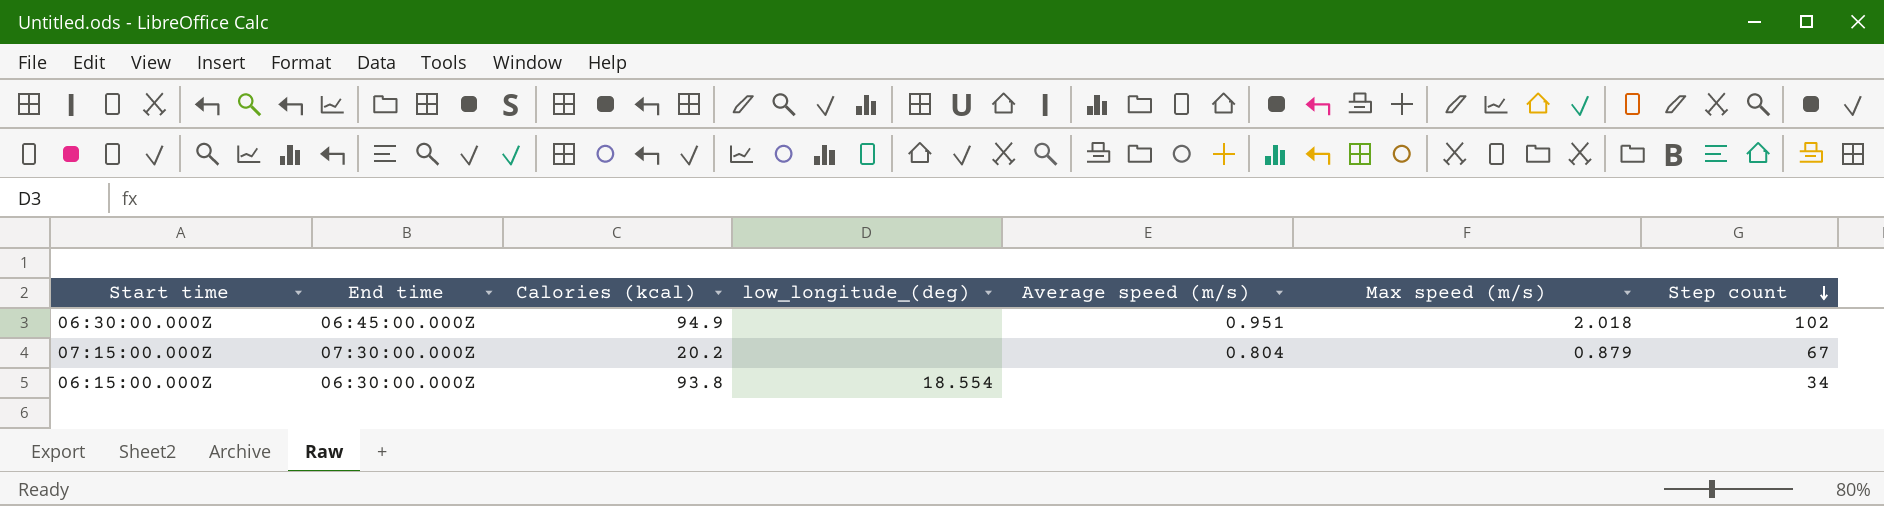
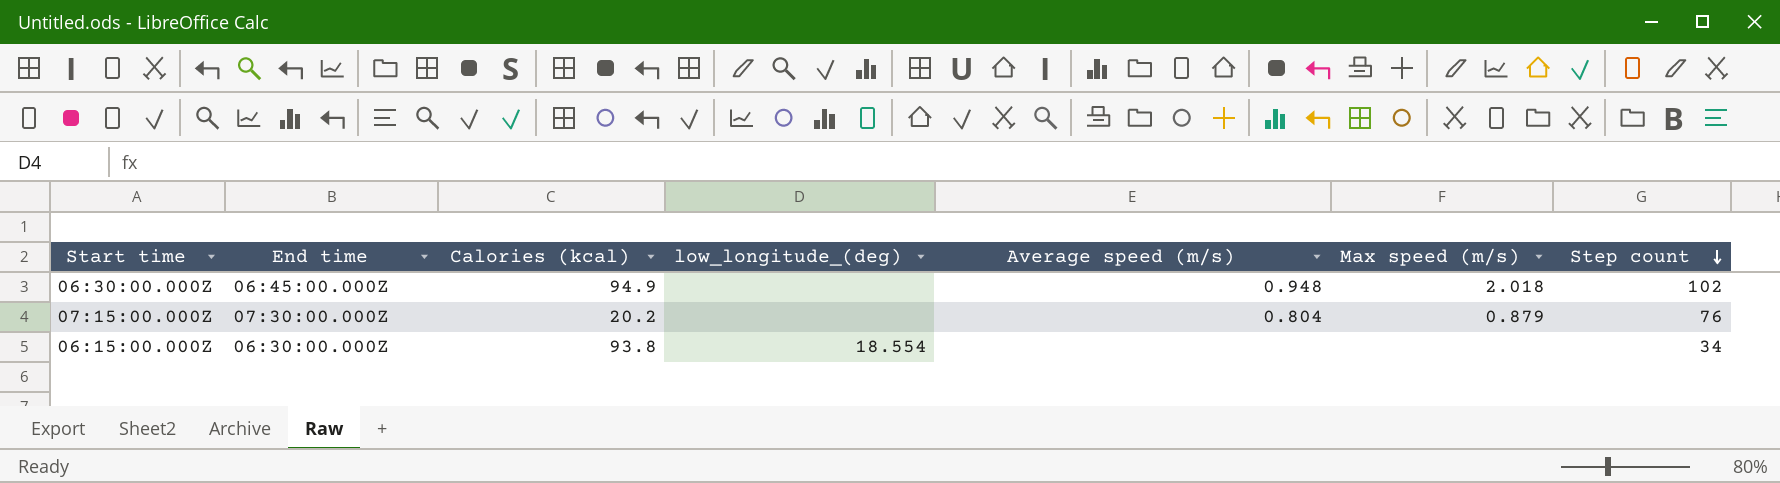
06:30:00.000Z | Average speed (m/s): 0.951 -> 0.948
07:15:00.000Z | Step count: 67 -> 76

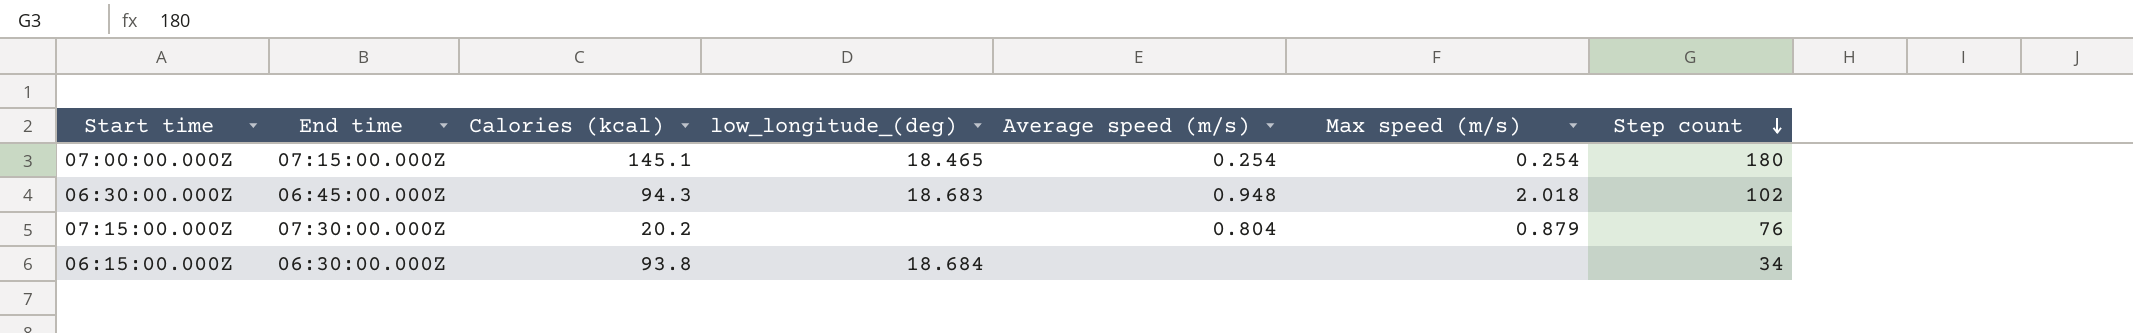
row 07:00:00.000Z: none -> 07:15:00.000Z | 145.1 | 18.465 | 0.254 | 0.254 | 180
06:30:00.000Z | Calories (kcal): 94.9 -> 94.3
06:30:00.000Z | low_longitude_(deg): none -> 18.683
06:15:00.000Z | low_longitude_(deg): 18.554 -> 18.684

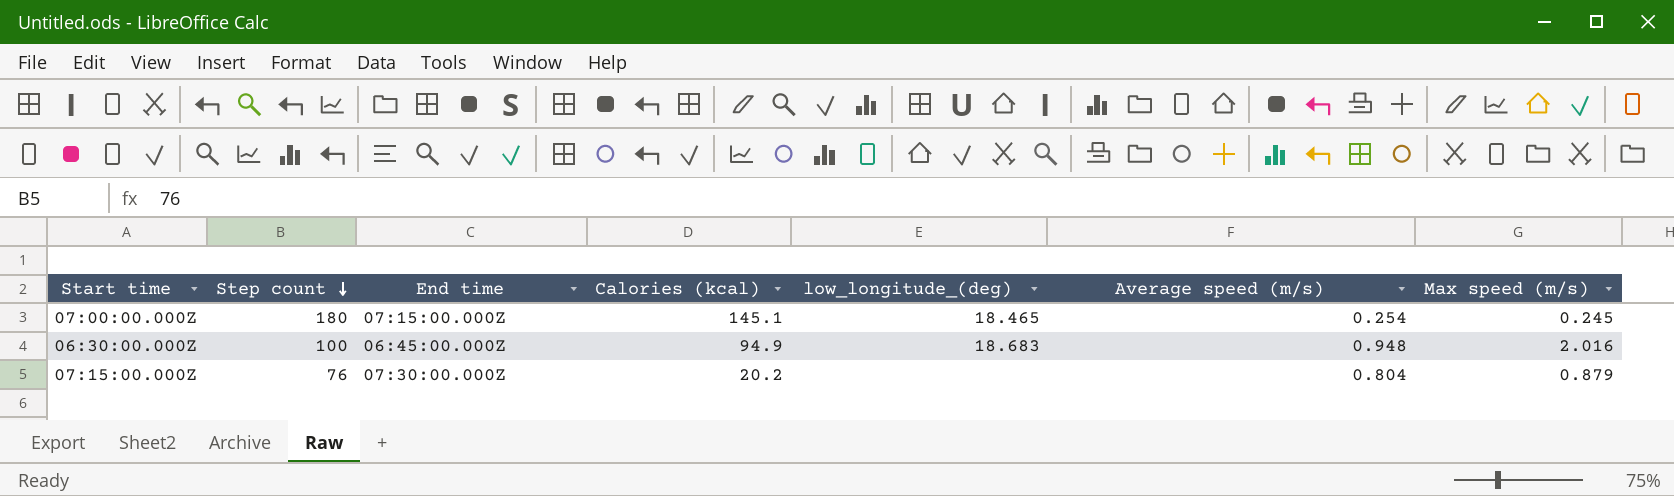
column Step count | position: 7 -> 2
row 06:15:00.000Z: 06:30:00.000Z | 93.8 | 18.684 | none | none | 34 -> none
07:00:00.000Z | Max speed (m/s): 0.254 -> 0.245
06:30:00.000Z | Step count: 102 -> 100
06:30:00.000Z | Calories (kcal): 94.3 -> 94.9
06:30:00.000Z | Max speed (m/s): 2.018 -> 2.016

